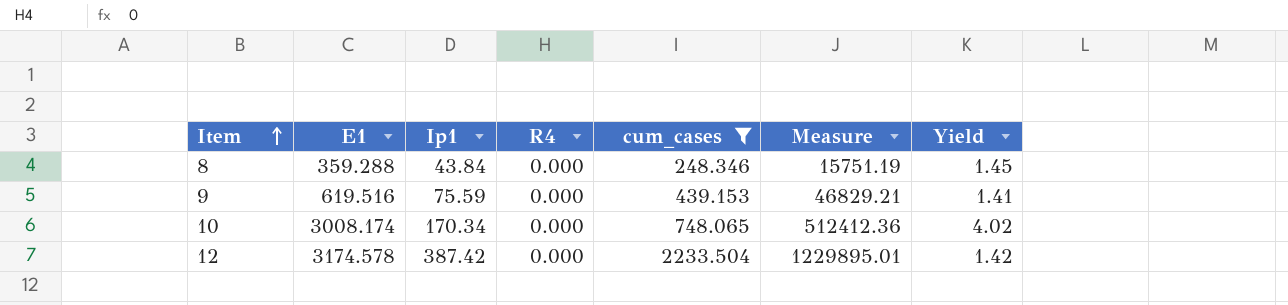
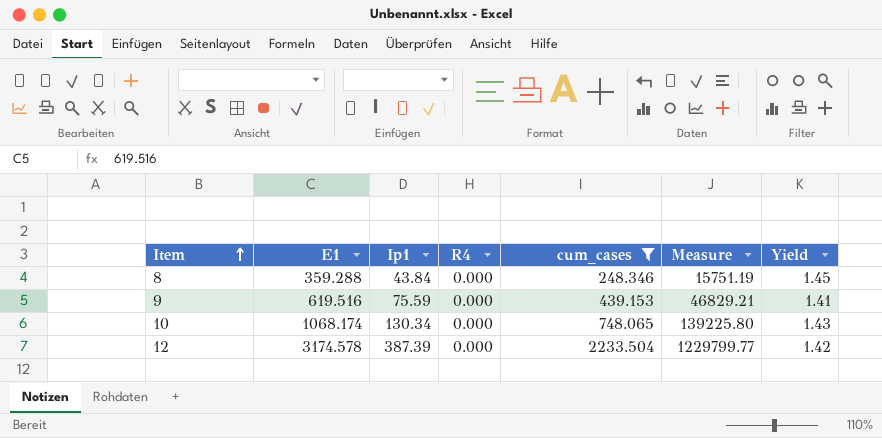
10 | E1: 3008.174 -> 1068.174
10 | Ip1: 170.34 -> 130.34
10 | Measure: 512412.36 -> 139225.80
10 | Yield: 4.02 -> 1.43
12 | Ip1: 387.42 -> 387.39
12 | Measure: 1229895.01 -> 1229799.77

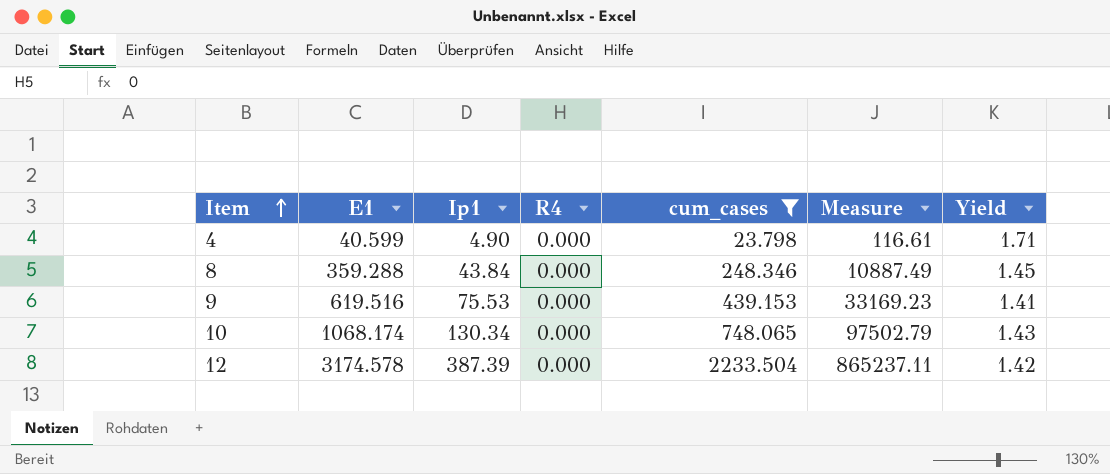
column Measure | formula: [E1] * [Ip1] -> [Ip1] * [cum_cases]
row 4: none -> 40.599 | 4.90 | 0.000 | 23.798 | 116.61 | 1.71
9 | Ip1: 75.59 -> 75.53

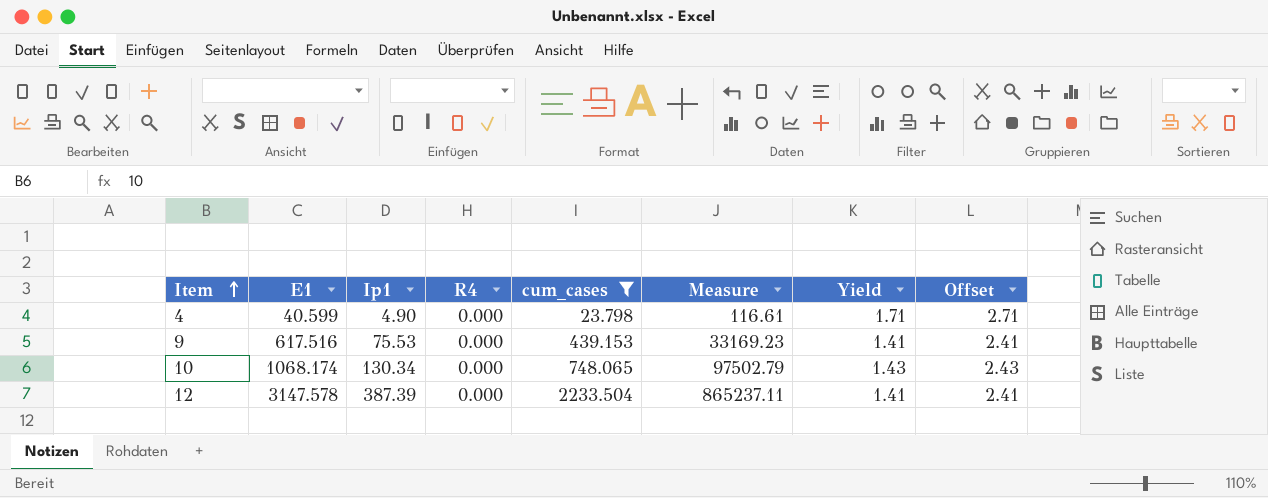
column Offset | formula: none -> [Yield] + 1
row 8: 359.288 | 43.84 | 0.000 | 248.346 | 10887.49 | 1.45 -> none
9 | E1: 619.516 -> 617.516
12 | E1: 3174.578 -> 3147.578
12 | Yield: 1.42 -> 1.41

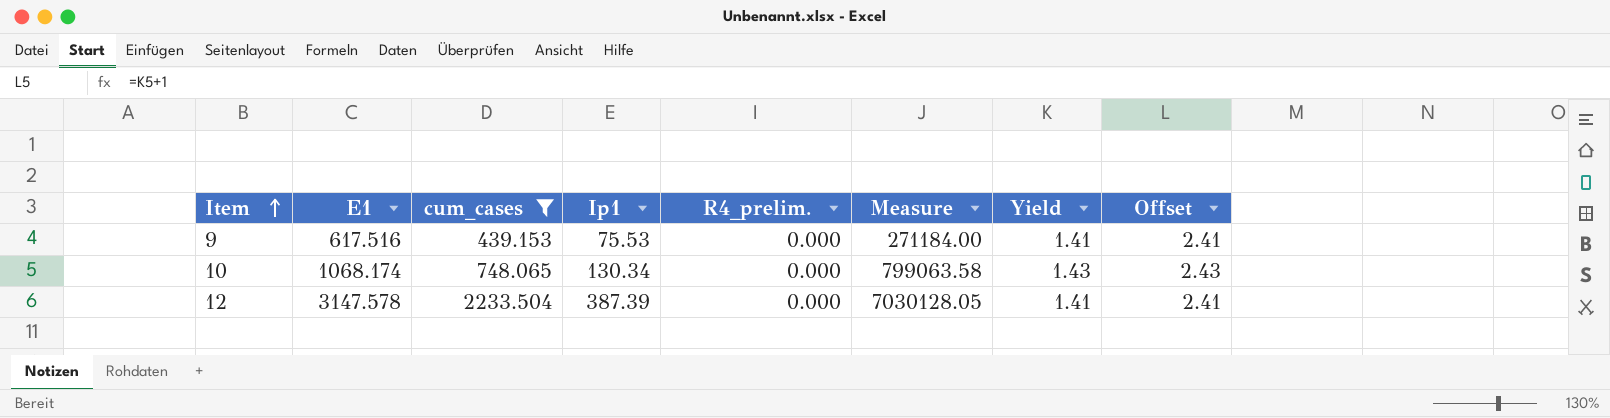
column cum_cases | position: 5 -> 3
column name: R4 -> R4_prelim.
column Measure | formula: [Ip1] * [cum_cases] -> [E1] * [cum_cases]
row 4: 40.599 | 4.90 | 0.000 | 23.798 | 116.61 | 1.71 | 2.71 -> none

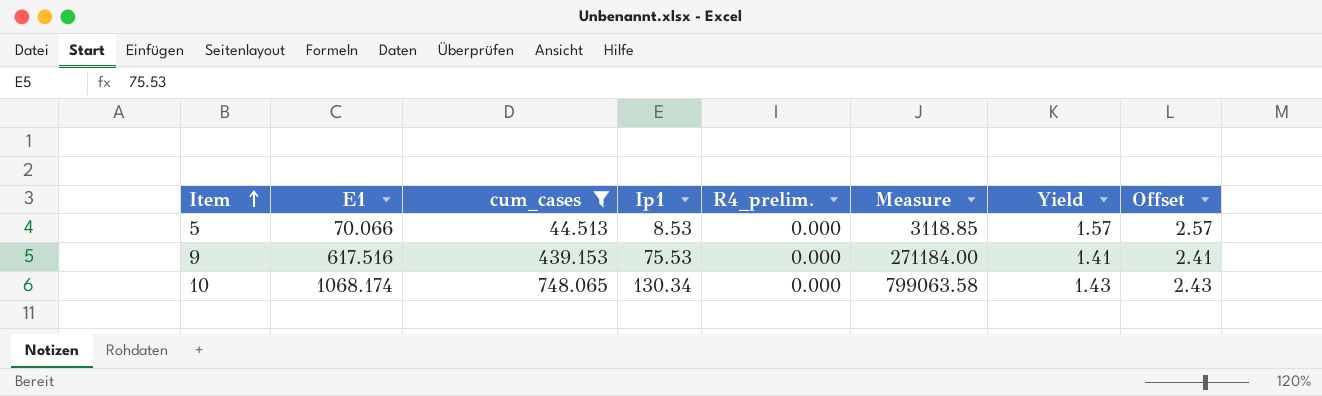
row 12: 3147.578 | 2233.504 | 387.39 | 0.000 | 7030128.05 | 1.41 | 2.41 -> none
row 5: none -> 70.066 | 44.513 | 8.53 | 0.000 | 3118.85 | 1.57 | 2.57

